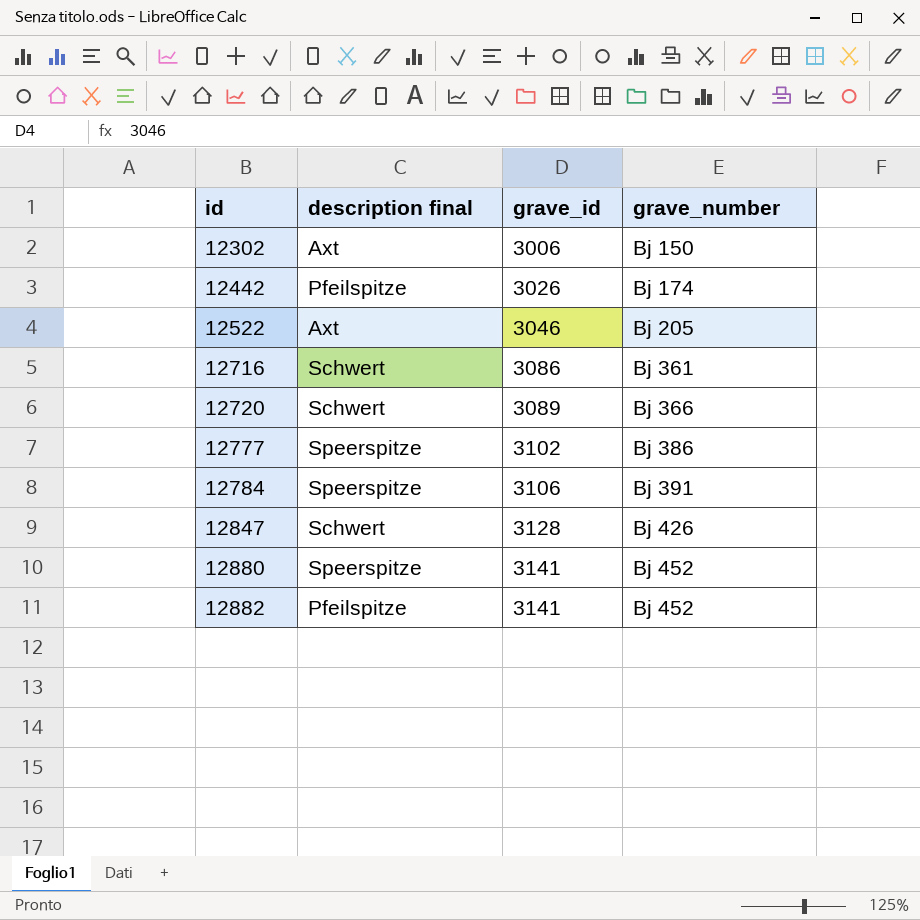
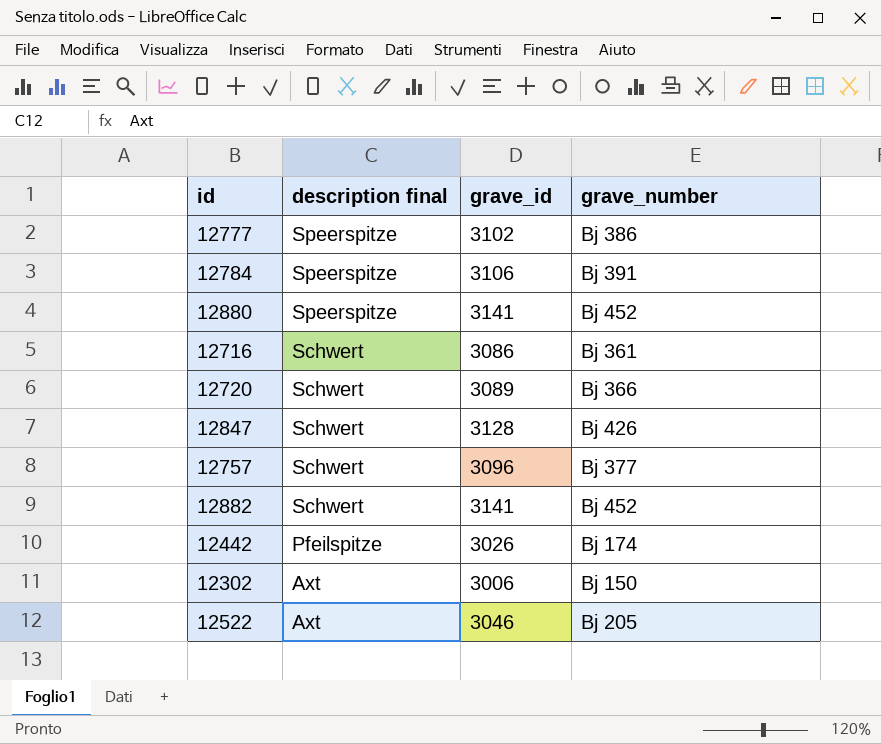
row order: id ascending -> description final descending
row 12757: none -> Schwert | 3096 | Bj 377
12882 | description final: Pfeilspitze -> Schwert

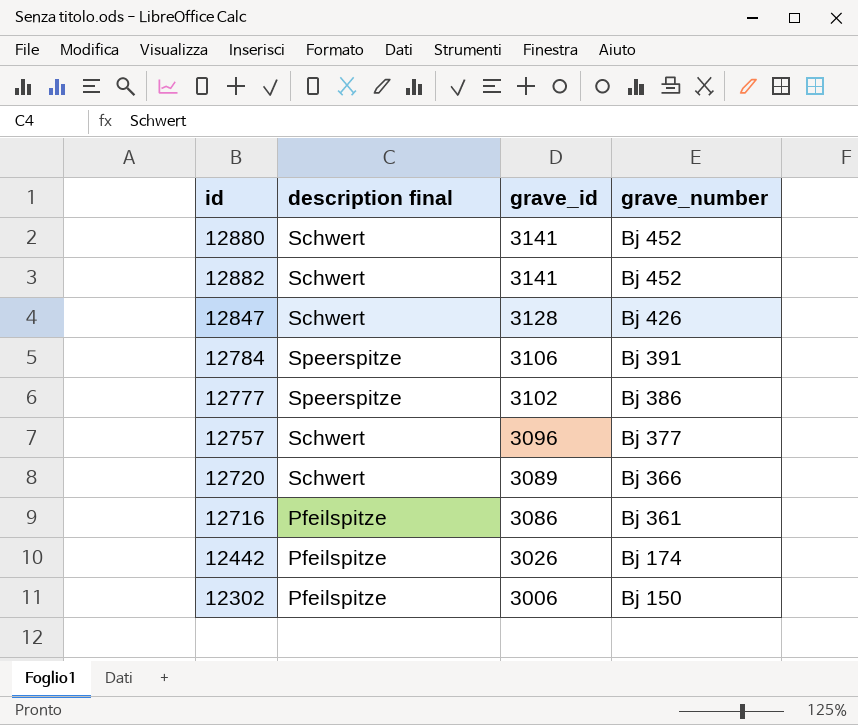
row order: description final descending -> grave_id descending
row 12522: Axt | 3046 | Bj 205 -> none
12880 | description final: Speerspitze -> Schwert
12716 | description final: Schwert -> Pfeilspitze
12302 | description final: Axt -> Pfeilspitze

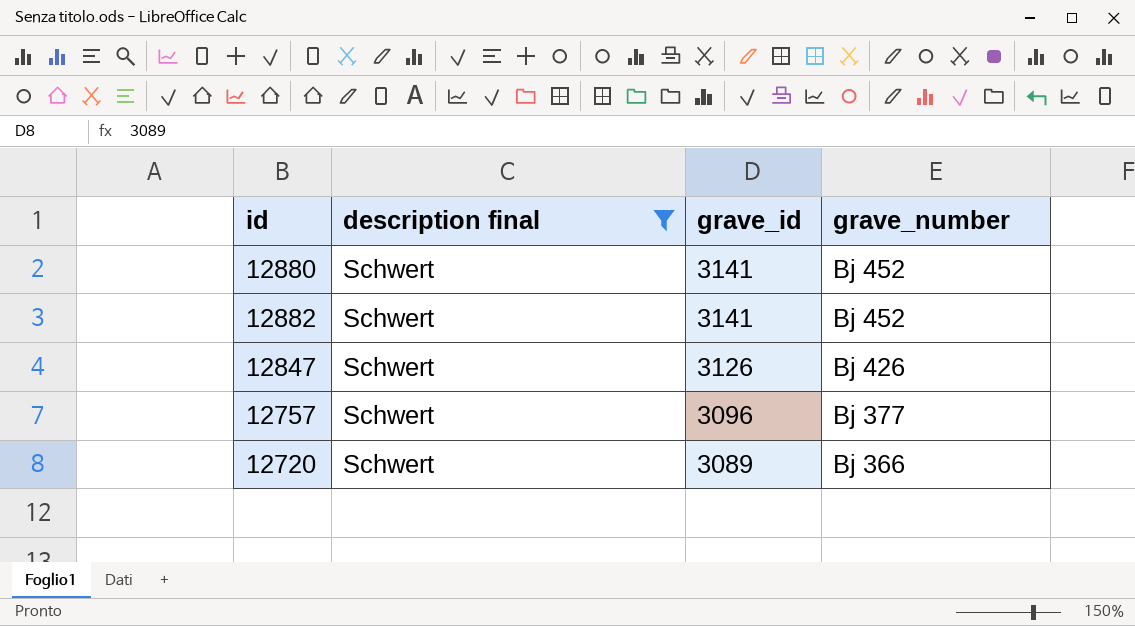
filter: none -> description final = Schwert
12847 | grave_id: 3128 -> 3126

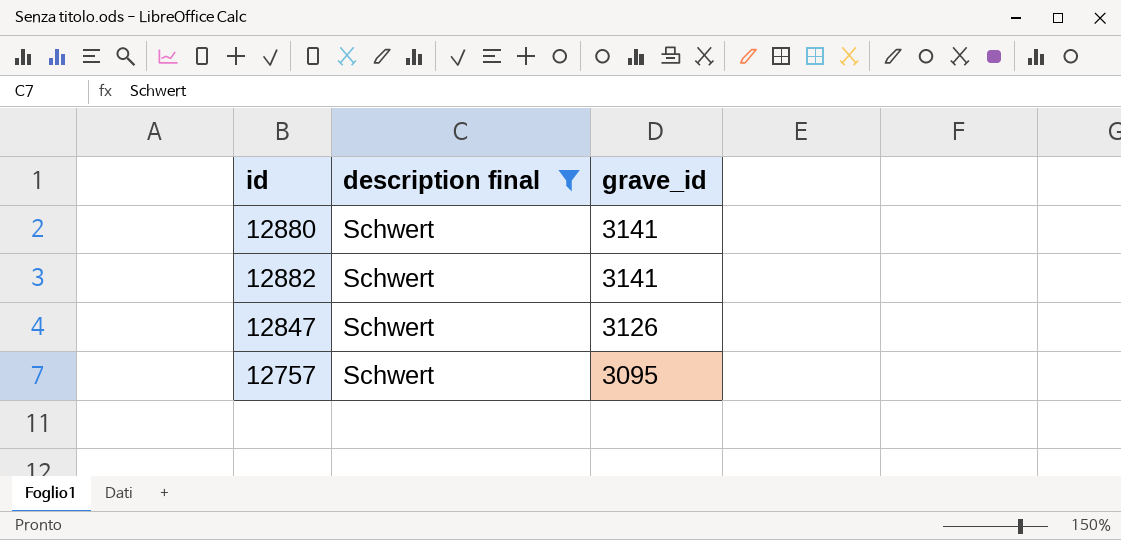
column grave_number | position: 4 -> none
row 12720: Schwert | 3089 | Bj 366 -> none
12757 | grave_id: 3096 -> 3095

